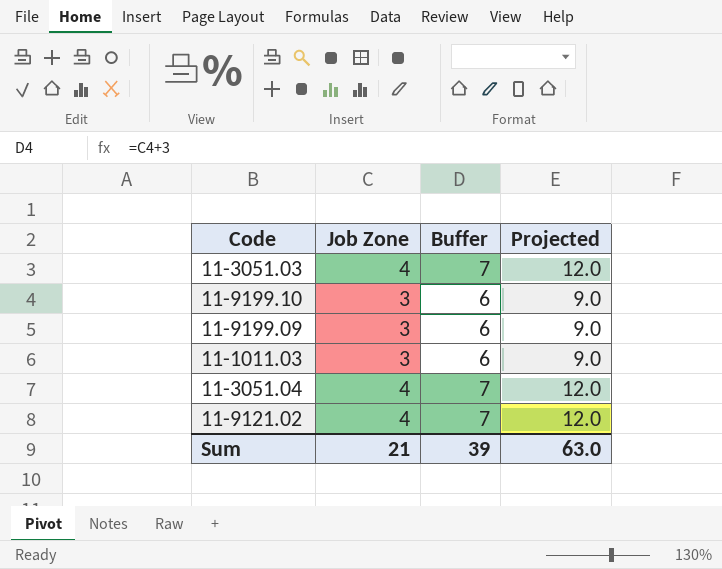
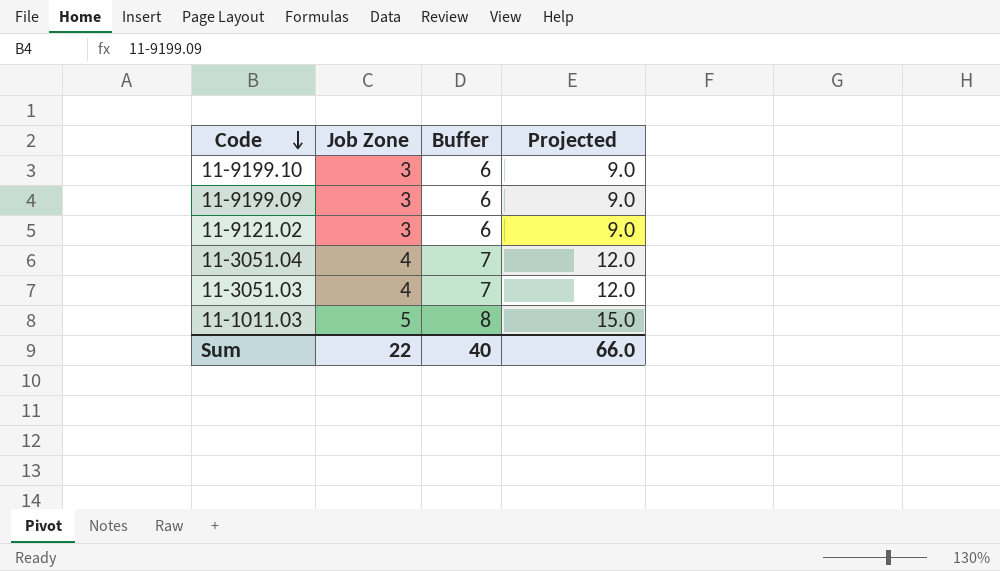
row order: none -> Code descending
11-9121.02 | Job Zone: 4 -> 3
11-9121.02 | Buffer: 7 -> 6
11-9121.02 | Projected: 12.0 -> 9.0
11-1011.03 | Job Zone: 3 -> 5
11-1011.03 | Buffer: 6 -> 8
11-1011.03 | Projected: 9.0 -> 15.0
Sum | Job Zone: 21 -> 22
Sum | Buffer: 39 -> 40
Sum | Projected: 63.0 -> 66.0

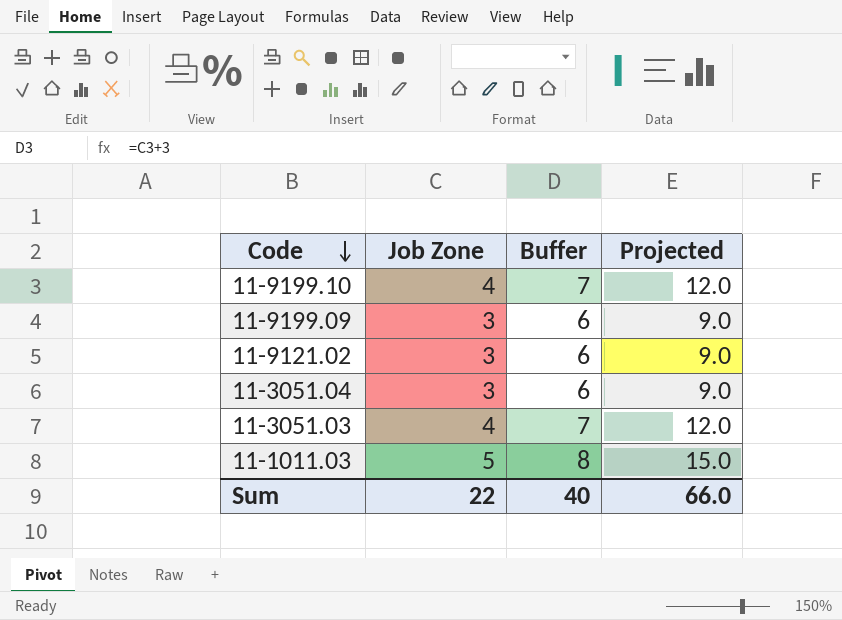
11-9199.10 | Job Zone: 3 -> 4
11-9199.10 | Buffer: 6 -> 7
11-9199.10 | Projected: 9.0 -> 12.0
11-3051.04 | Job Zone: 4 -> 3
11-3051.04 | Buffer: 7 -> 6
11-3051.04 | Projected: 12.0 -> 9.0

